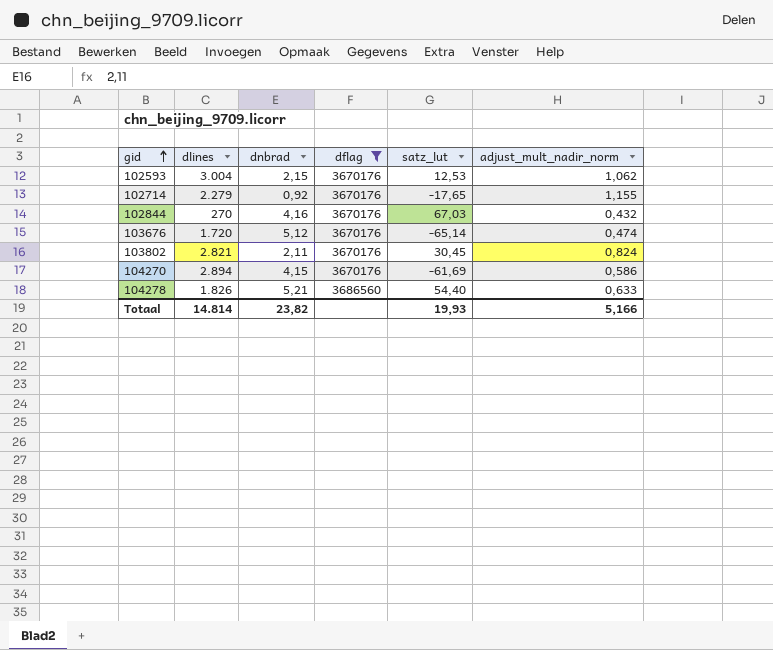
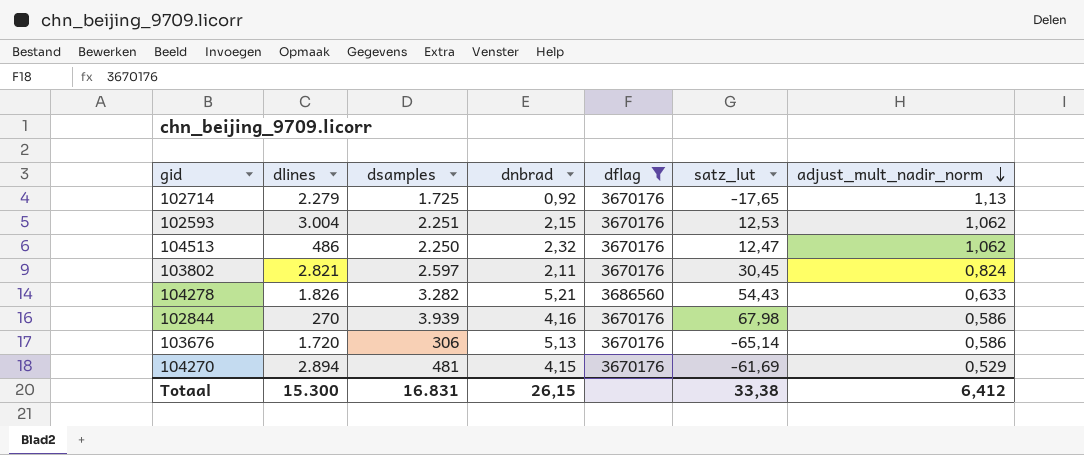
row order: gid ascending -> adjust_mult_nadir_norm descending
column dsamples | position: none -> 3
102714 | adjust_mult_nadir_norm: 1,155 -> 1,13
row 104513: none -> 486 | 2.250 | 2,32 | 3670176 | 12,47 | 1,062
104278 | satz_lut: 54,40 -> 54,43
102844 | satz_lut: 67,03 -> 67,98
102844 | adjust_mult_nadir_norm: 0,432 -> 0,586
103676 | dnbrad: 5,12 -> 5,13
103676 | adjust_mult_nadir_norm: 0,474 -> 0,586
104270 | adjust_mult_nadir_norm: 0,586 -> 0,529
Totaal | dlines: 14.814 -> 15.300
Totaal | dnbrad: 23,82 -> 26,15
Totaal | satz_lut: 19,93 -> 33,38
Totaal | adjust_mult_nadir_norm: 5,166 -> 6,412

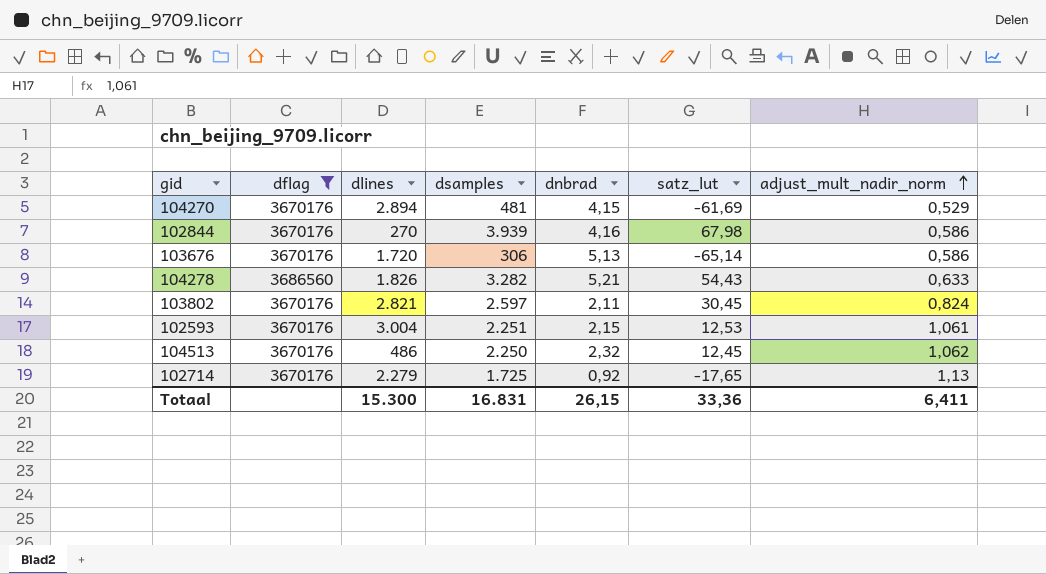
row order: adjust_mult_nadir_norm descending -> adjust_mult_nadir_norm ascending
column dflag | position: 5 -> 2
102593 | adjust_mult_nadir_norm: 1,062 -> 1,061
104513 | satz_lut: 12,47 -> 12,45
Totaal | satz_lut: 33,38 -> 33,36
Totaal | adjust_mult_nadir_norm: 6,412 -> 6,411

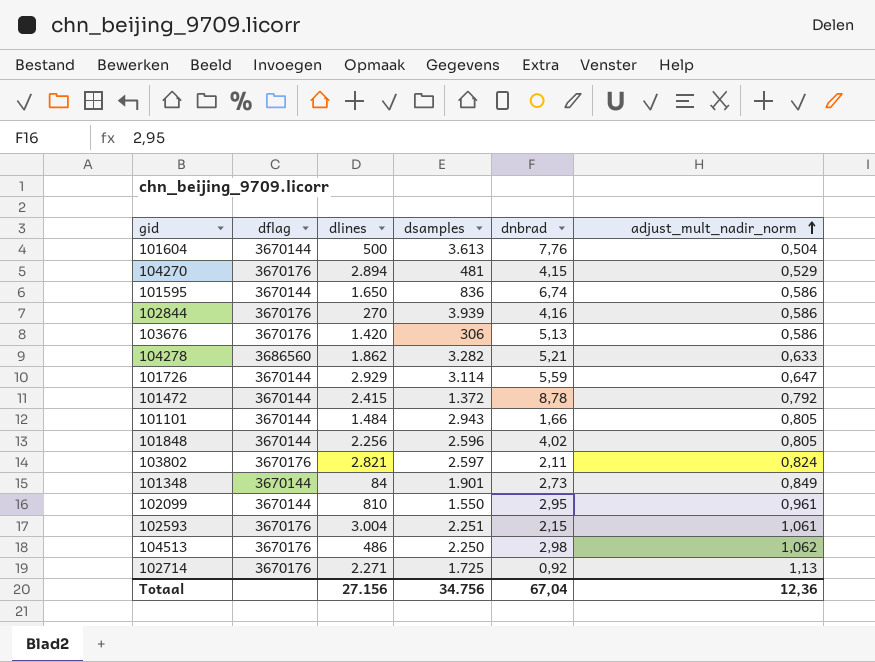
filter: dflag != 3670144 -> none
column satz_lut | position: 6 -> none
103676 | dlines: 1.720 -> 1.420
104278 | dlines: 1.826 -> 1.862
104513 | dnbrad: 2,32 -> 2,98
102714 | dlines: 2.279 -> 2.271
Totaal | dlines: 15.300 -> 27.156
Totaal | dsamples: 16.831 -> 34.756
Totaal | dnbrad: 26,15 -> 67,04
Totaal | adjust_mult_nadir_norm: 6,411 -> 12,36

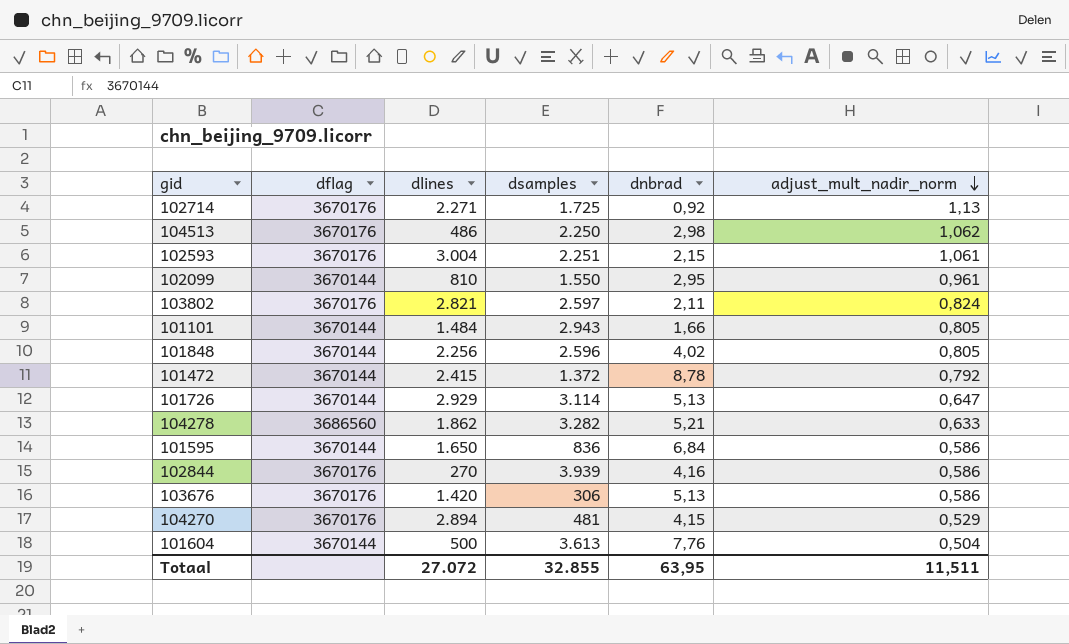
row order: adjust_mult_nadir_norm ascending -> adjust_mult_nadir_norm descending
row 101348: 3670144 | 84 | 1.901 | 2,73 | 0,849 -> none
101726 | dnbrad: 5,59 -> 5,13
101595 | dnbrad: 6,74 -> 6,84
Totaal | dlines: 27.156 -> 27.072
Totaal | dsamples: 34.756 -> 32.855
Totaal | dnbrad: 67,04 -> 63,95
Totaal | adjust_mult_nadir_norm: 12,36 -> 11,511

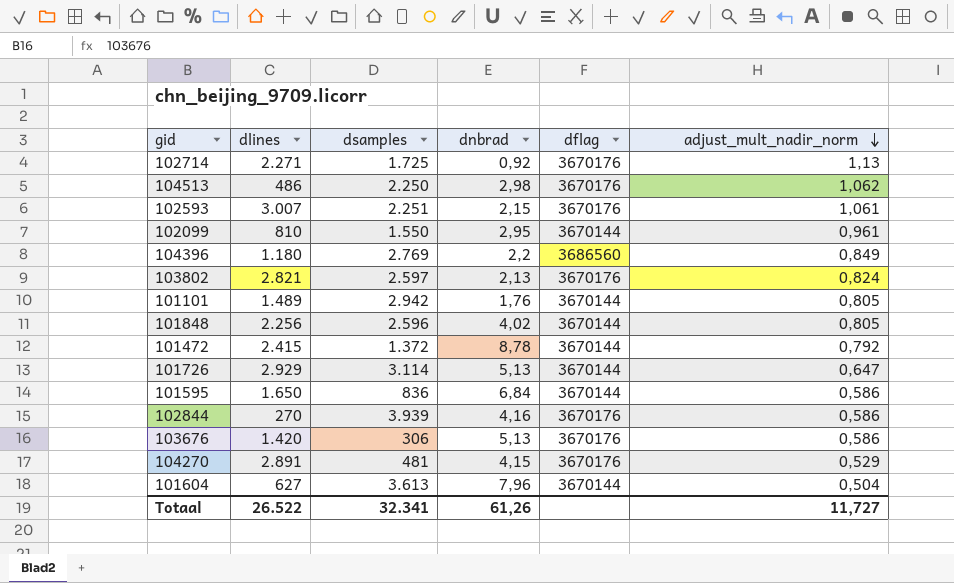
column dflag | position: 2 -> 5
row 104278: 3686560 | 1.862 | 3.282 | 5,21 | 0,633 -> none
102593 | dlines: 3.004 -> 3.007
row 104396: none -> 1.180 | 2.769 | 2,2 | 3686560 | 0,849
103802 | dnbrad: 2,11 -> 2,13
101101 | dlines: 1.484 -> 1.489
101101 | dsamples: 2.943 -> 2.942
101101 | dnbrad: 1,66 -> 1,76
104270 | dlines: 2.894 -> 2.891
101604 | dlines: 500 -> 627
101604 | dnbrad: 7,76 -> 7,96
Totaal | dlines: 27.072 -> 26.522
Totaal | dsamples: 32.855 -> 32.341
Totaal | dnbrad: 63,95 -> 61,26
Totaal | adjust_mult_nadir_norm: 11,511 -> 11,727

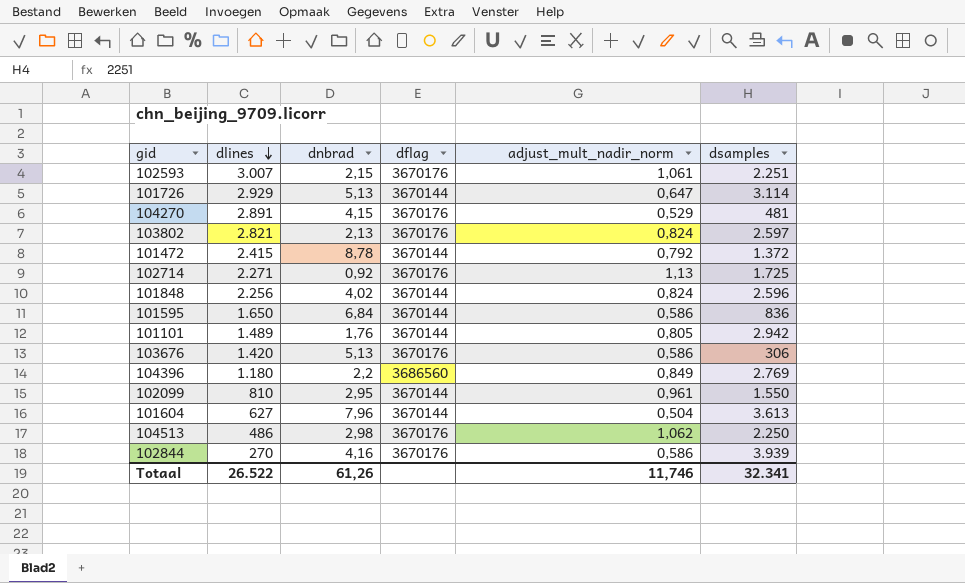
row order: adjust_mult_nadir_norm descending -> dlines descending
column dsamples | position: 3 -> 6
101848 | adjust_mult_nadir_norm: 0,805 -> 0,824
Totaal | adjust_mult_nadir_norm: 11,727 -> 11,746

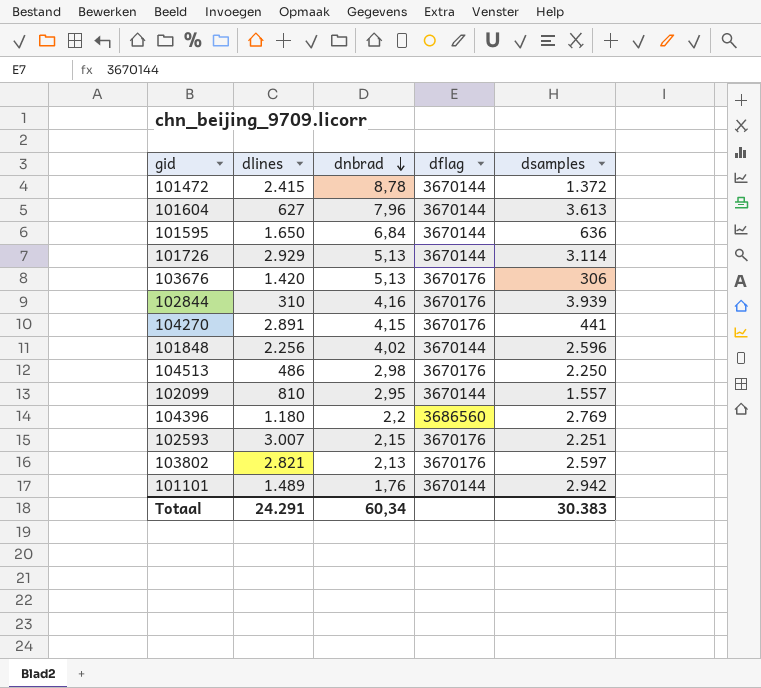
row order: dlines descending -> dnbrad descending
column adjust_mult_nadir_norm | position: 5 -> none
row 102714: 2.271 | 0,92 | 3670176 | 1,13 | 1.725 -> none
101595 | dsamples: 836 -> 636
102844 | dlines: 270 -> 310
104270 | dsamples: 481 -> 441
102099 | dsamples: 1.550 -> 1.557
Totaal | dlines: 26.522 -> 24.291
Totaal | dnbrad: 61,26 -> 60,34
Totaal | dsamples: 32.341 -> 30.383

